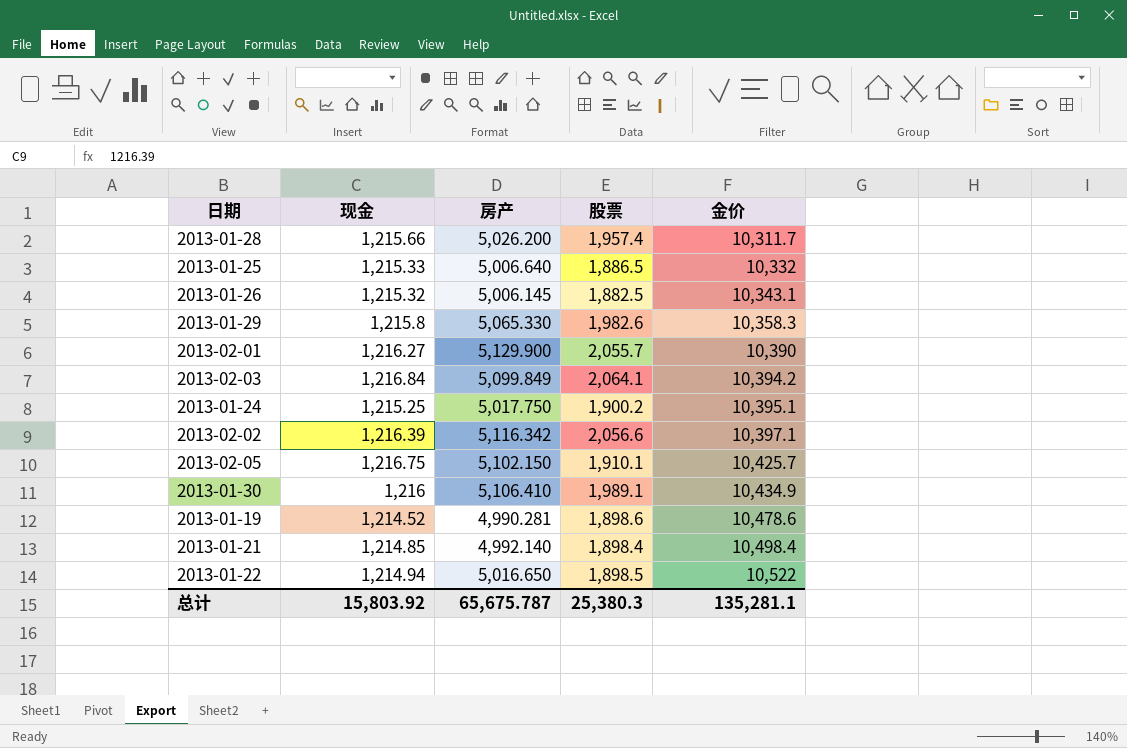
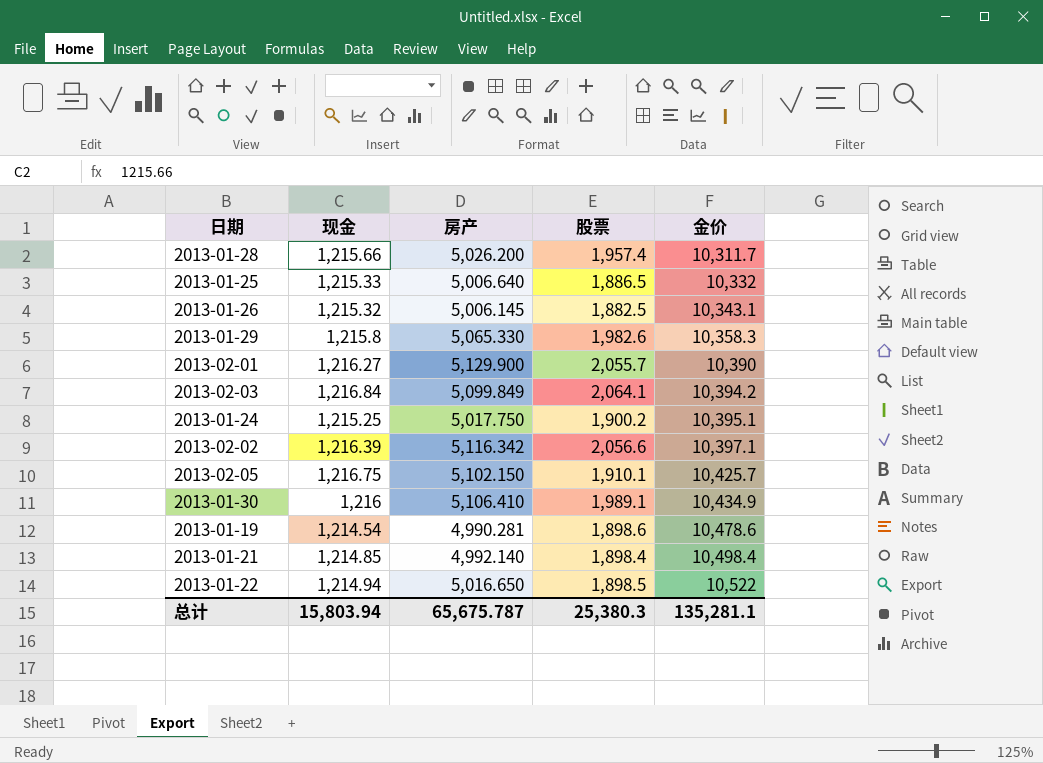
2013-01-19 | 现金: 1,214.52 -> 1,214.54
总计 | 现金: 15,803.92 -> 15,803.94

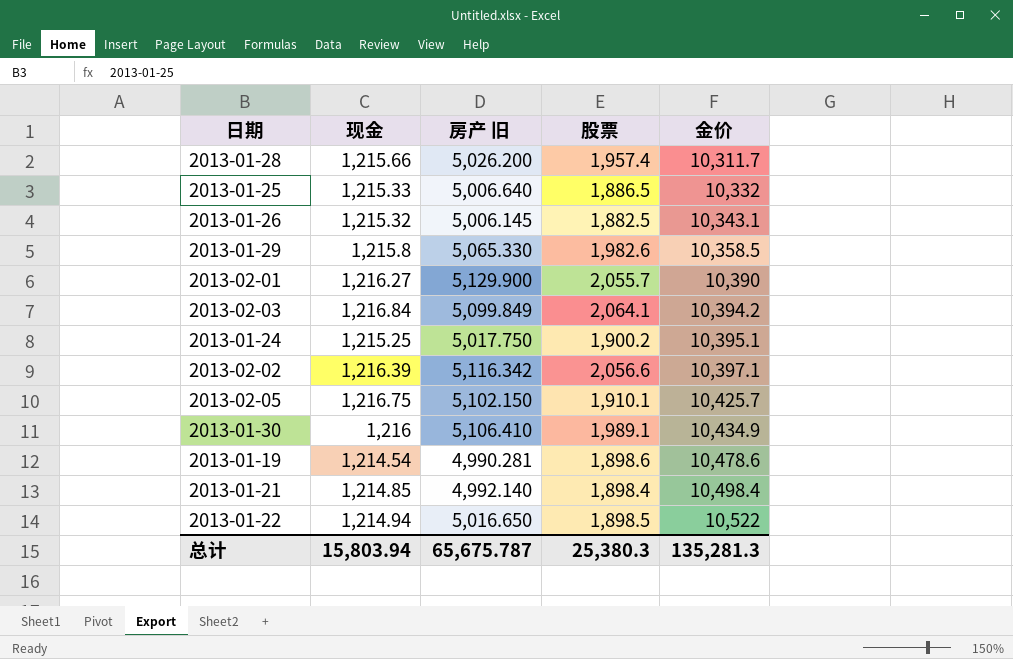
column name: 房产 -> 房产 旧
2013-01-29 | 金价: 10,358.3 -> 10,358.5
总计 | 金价: 135,281.1 -> 135,281.3

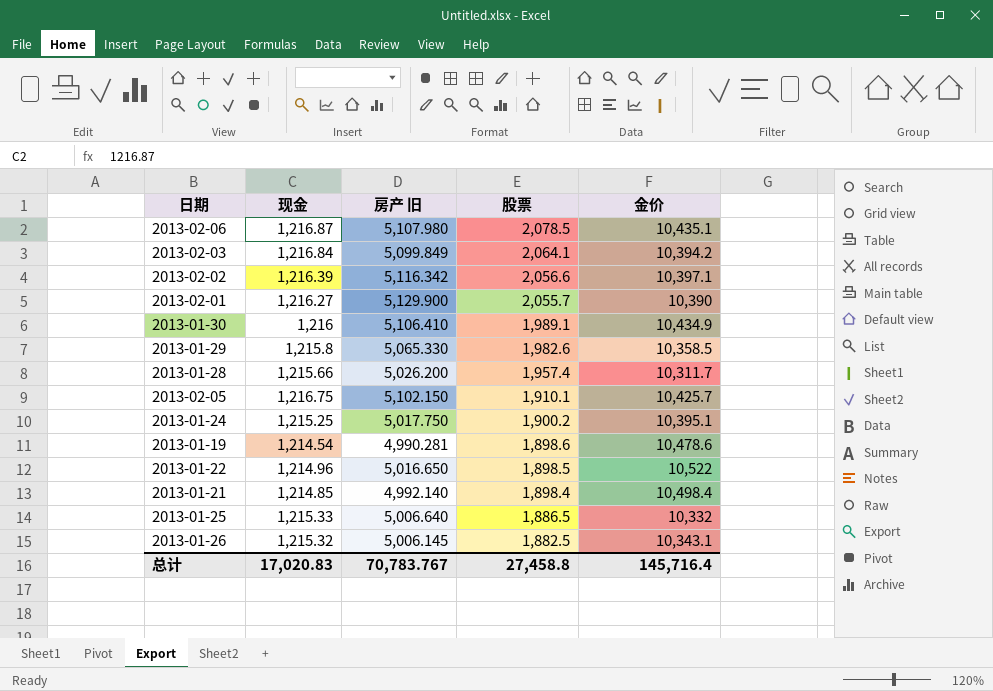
row order: 金价 ascending -> 股票 descending
row 2013-02-06: none -> 1,216.87 | 5,107.980 | 2,078.5 | 10,435.1
2013-01-22 | 现金: 1,214.94 -> 1,214.96
总计 | 现金: 15,803.94 -> 17,020.83
总计 | 房产 旧: 65,675.787 -> 70,783.767
总计 | 股票: 25,380.3 -> 27,458.8
总计 | 金价: 135,281.3 -> 145,716.4

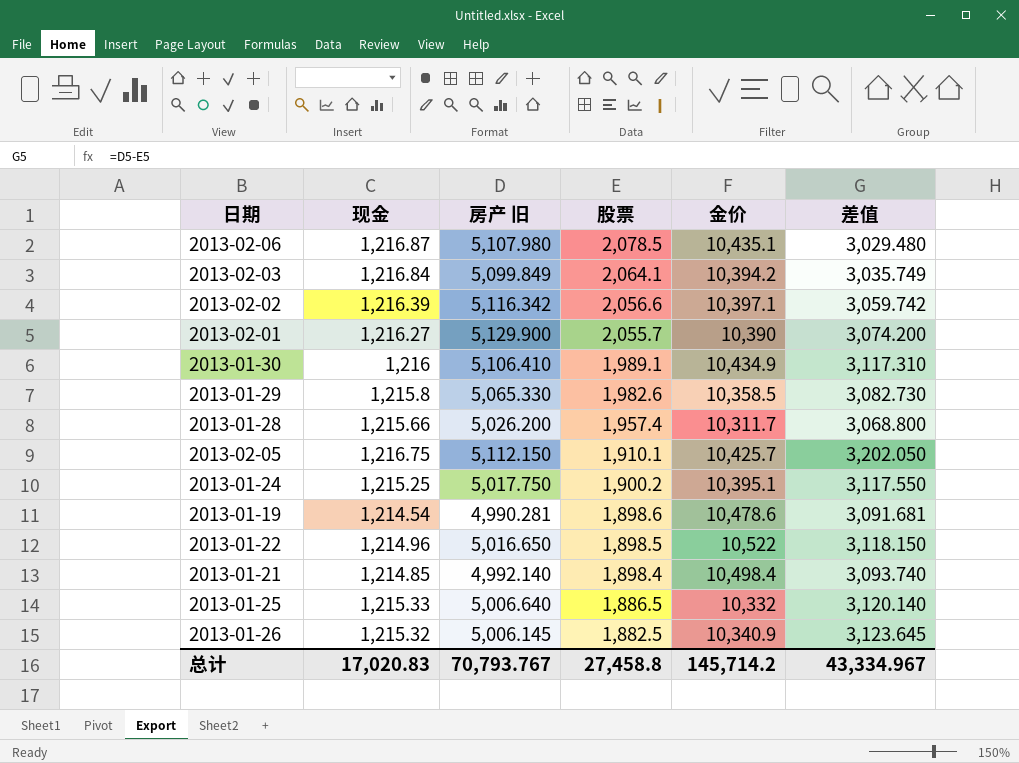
column 差值 | formula: none -> [房产 旧] - [股票]
2013-02-05 | 房产 旧: 5,102.150 -> 5,112.150
2013-01-26 | 金价: 10,343.1 -> 10,340.9
总计 | 房产 旧: 70,783.767 -> 70,793.767
总计 | 金价: 145,716.4 -> 145,714.2

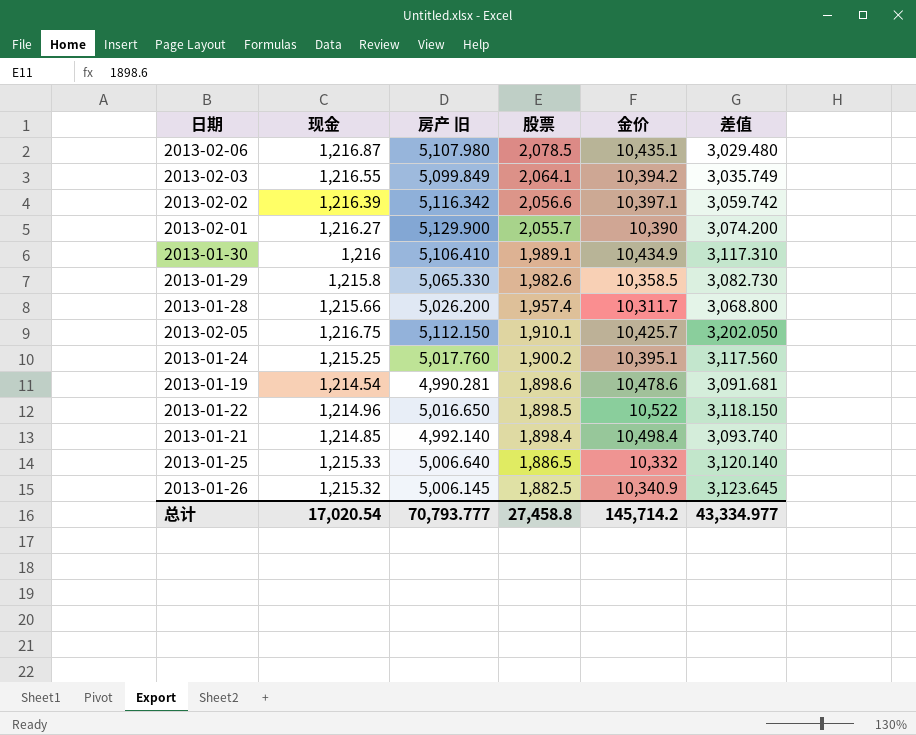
2013-02-03 | 现金: 1,216.84 -> 1,216.55
2013-01-24 | 房产 旧: 5,017.750 -> 5,017.760
2013-01-24 | 差值: 3,117.550 -> 3,117.560
总计 | 现金: 17,020.83 -> 17,020.54
总计 | 房产 旧: 70,793.767 -> 70,793.777
总计 | 差值: 43,334.967 -> 43,334.977

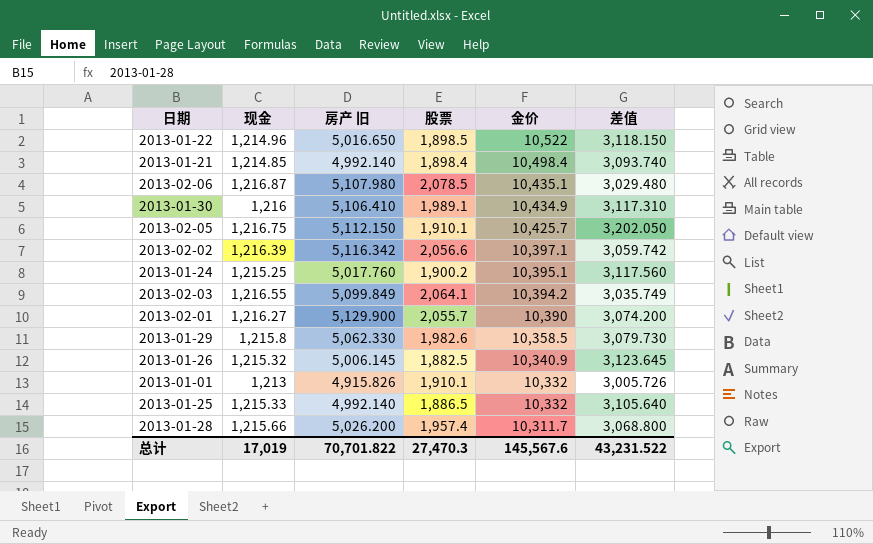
row order: 股票 descending -> 金价 descending
row 2013-01-19: 1,214.54 | 4,990.281 | 1,898.6 | 10,478.6 | 3,091.681 -> none
2013-01-29 | 房产 旧: 5,065.330 -> 5,062.330
2013-01-29 | 差值: 3,082.730 -> 3,079.730
row 2013-01-01: none -> 1,213 | 4,915.826 | 1,910.1 | 10,332 | 3,005.726
2013-01-25 | 房产 旧: 5,006.640 -> 4,992.140
2013-01-25 | 差值: 3,120.140 -> 3,105.640
总计 | 现金: 17,020.54 -> 17,019
总计 | 房产 旧: 70,793.777 -> 70,701.822
总计 | 股票: 27,458.8 -> 27,470.3
总计 | 金价: 145,714.2 -> 145,567.6
总计 | 差值: 43,334.977 -> 43,231.522

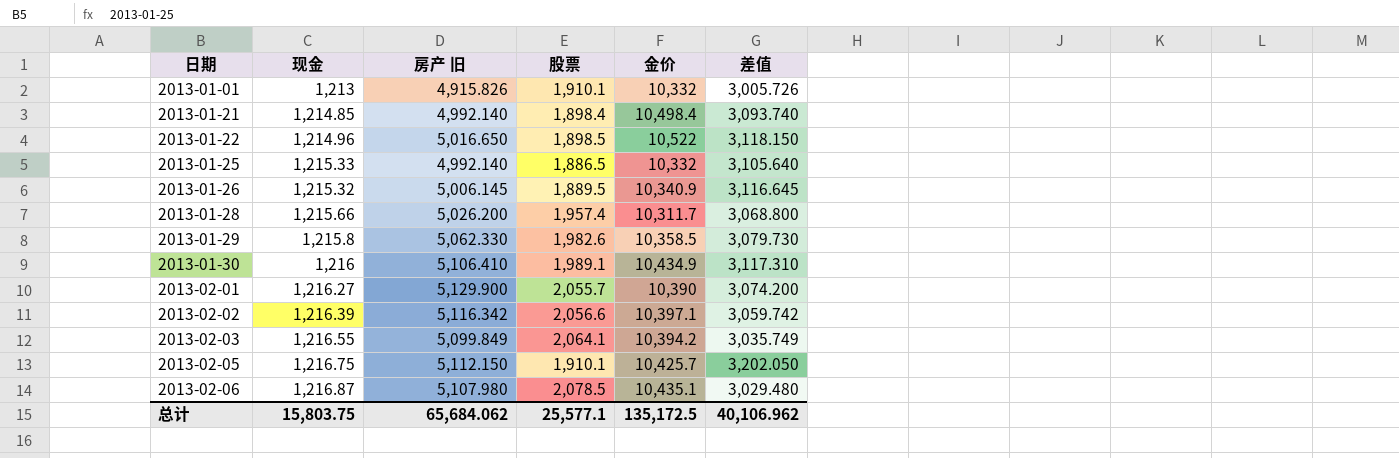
row order: 金价 descending -> 日期 ascending
row 2013-01-24: 1,215.25 | 5,017.760 | 1,900.2 | 10,395.1 | 3,117.560 -> none
2013-01-26 | 股票: 1,882.5 -> 1,889.5
2013-01-26 | 差值: 3,123.645 -> 3,116.645
总计 | 现金: 17,019 -> 15,803.75
总计 | 房产 旧: 70,701.822 -> 65,684.062
总计 | 股票: 27,470.3 -> 25,577.1
总计 | 金价: 145,567.6 -> 135,172.5
总计 | 差值: 43,231.522 -> 40,106.962

